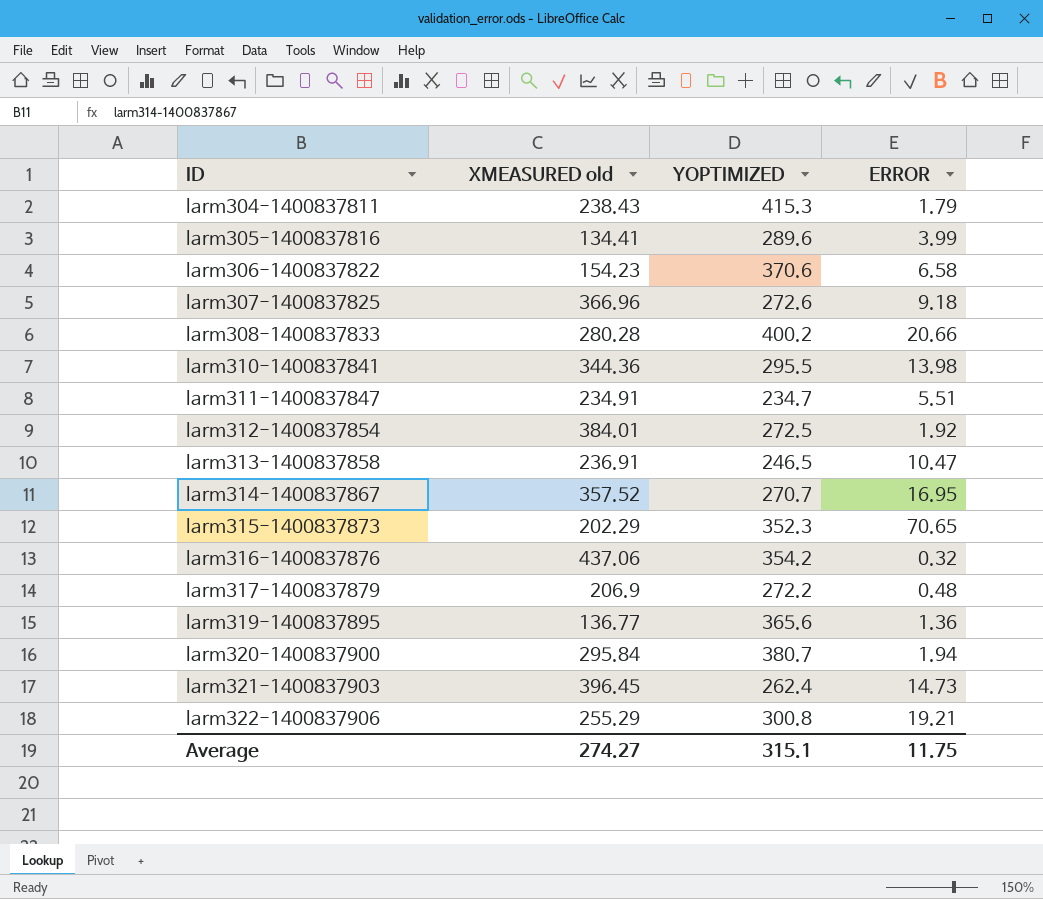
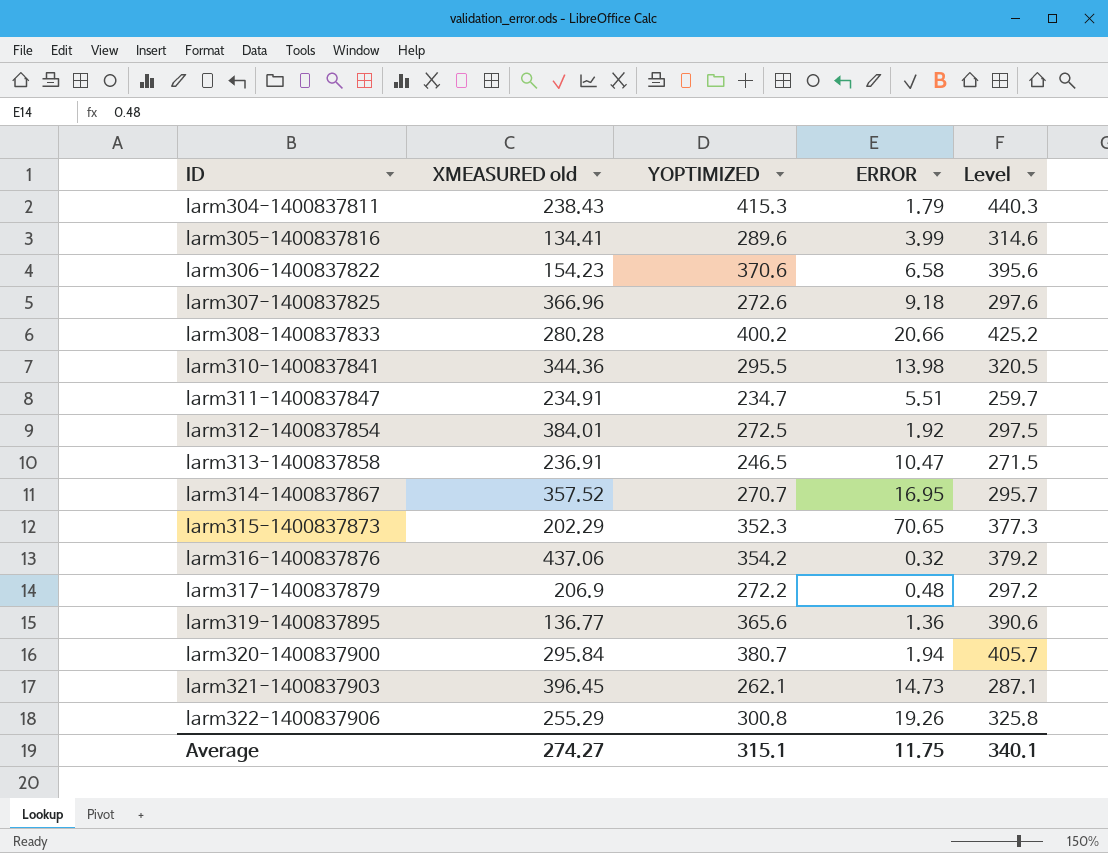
column Level | formula: none -> [YOPTIMIZED] + 25
larm321-1400837903 | YOPTIMIZED: 262.4 -> 262.1
larm322-1400837906 | ERROR: 19.21 -> 19.26

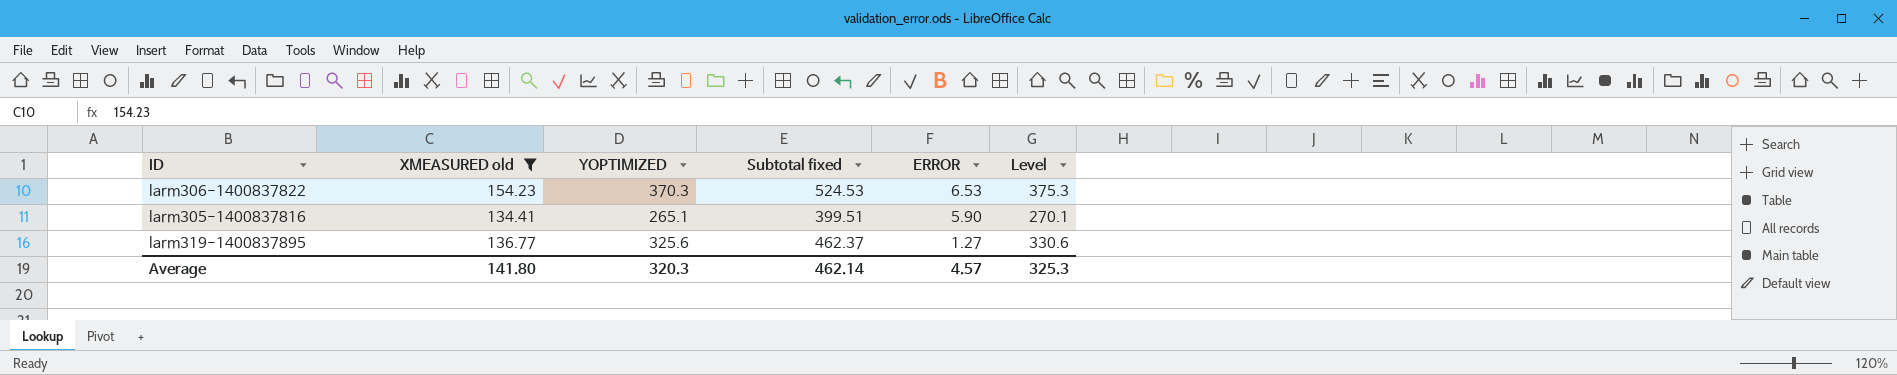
filter: none -> XMEASURED old <= 154.23
row order: ID ascending -> ERROR descending
column Subtotal fixed | formula: none -> [XMEASURED old] + [YOPTIMIZED]
column Level | formula: [YOPTIMIZED] + 25 -> [YOPTIMIZED] + 5
larm306-1400837822 | YOPTIMIZED: 370.6 -> 370.3
larm306-1400837822 | ERROR: 6.58 -> 6.53
larm305-1400837816 | YOPTIMIZED: 289.6 -> 265.1
larm305-1400837816 | ERROR: 3.99 -> 5.90
larm319-1400837895 | YOPTIMIZED: 365.6 -> 325.6
larm319-1400837895 | ERROR: 1.36 -> 1.27
Average | XMEASURED old: 274.27 -> 141.80
Average | YOPTIMIZED: 315.1 -> 320.3
Average | ERROR: 11.75 -> 4.57
Average | Level: 340.1 -> 325.3

